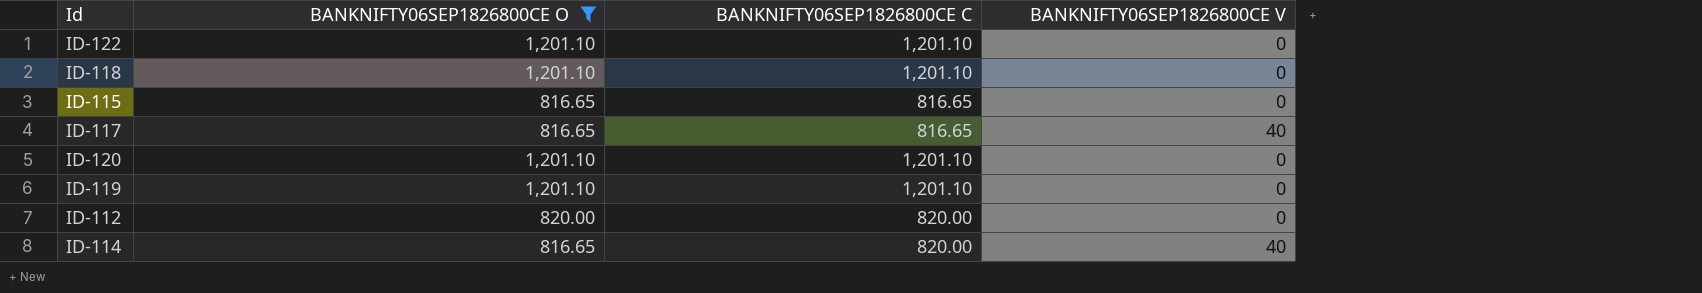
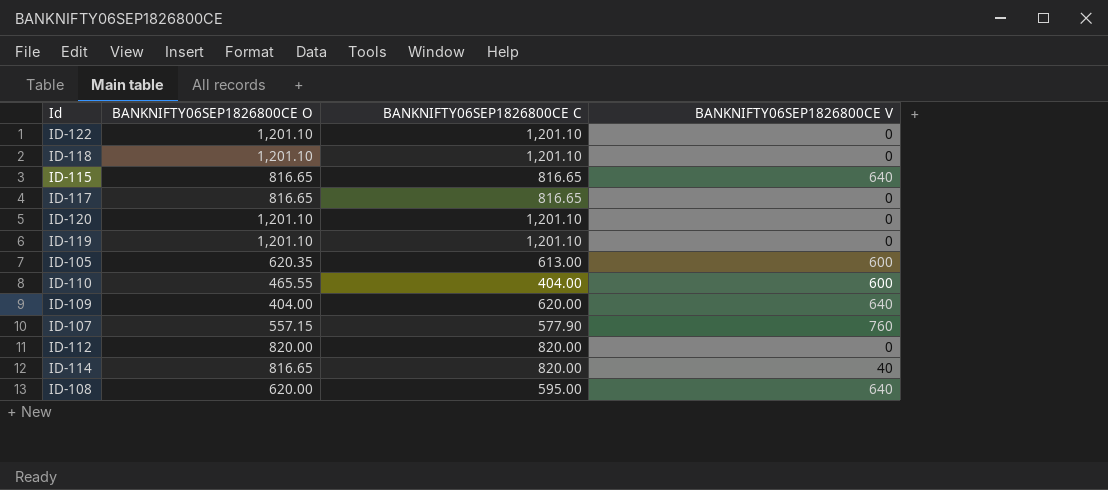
filter: BANKNIFTY06SEP1826800CE O >= 816.65 -> none
ID-115 | BANKNIFTY06SEP1826800CE V: 0 -> 640
ID-117 | BANKNIFTY06SEP1826800CE V: 40 -> 0

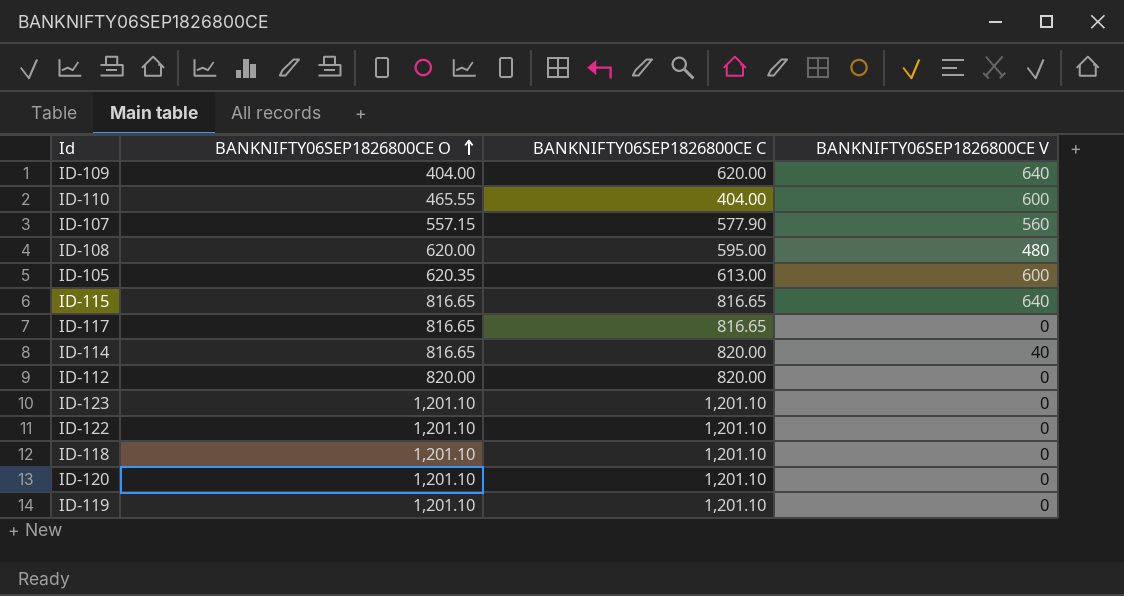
row order: none -> BANKNIFTY06SEP1826800CE O ascending
ID-107 | BANKNIFTY06SEP1826800CE V: 760 -> 560
ID-108 | BANKNIFTY06SEP1826800CE V: 640 -> 480
row ID-123: none -> 1,201.10 | 1,201.10 | 0

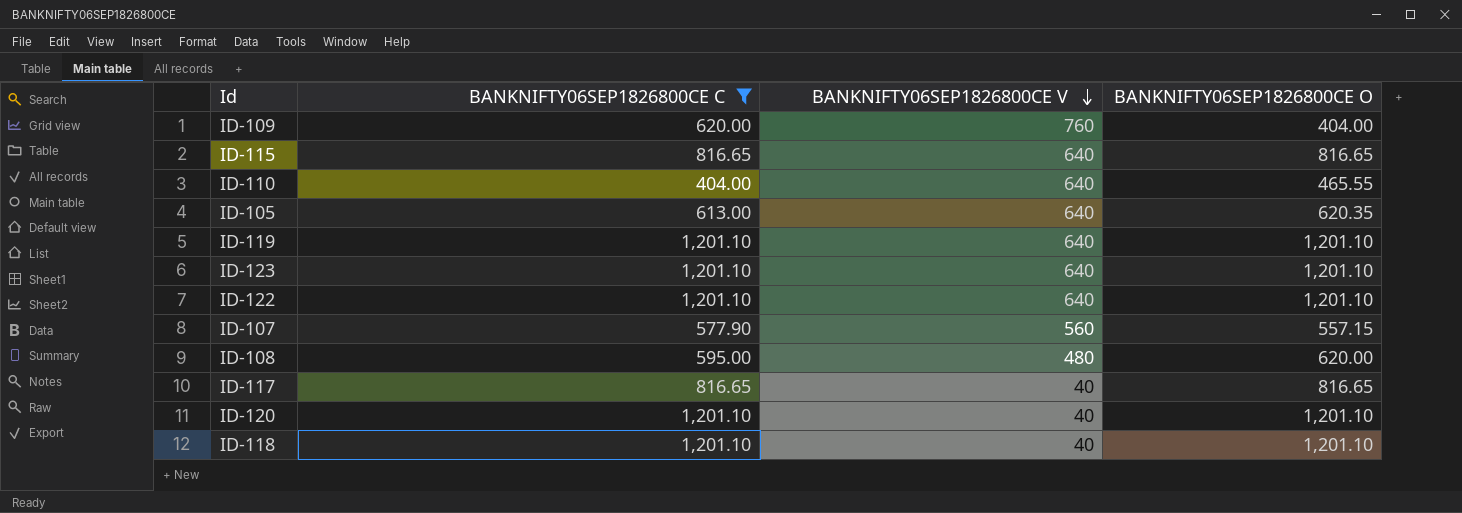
filter: none -> BANKNIFTY06SEP1826800CE C != 820.00
row order: BANKNIFTY06SEP1826800CE O ascending -> BANKNIFTY06SEP1826800CE V descending
column BANKNIFTY06SEP1826800CE O | position: 2 -> 4
ID-109 | BANKNIFTY06SEP1826800CE V: 640 -> 760
ID-110 | BANKNIFTY06SEP1826800CE V: 600 -> 640
ID-105 | BANKNIFTY06SEP1826800CE V: 600 -> 640
ID-119 | BANKNIFTY06SEP1826800CE V: 0 -> 640
ID-123 | BANKNIFTY06SEP1826800CE V: 0 -> 640
ID-122 | BANKNIFTY06SEP1826800CE V: 0 -> 640
ID-117 | BANKNIFTY06SEP1826800CE V: 0 -> 40
ID-120 | BANKNIFTY06SEP1826800CE V: 0 -> 40
ID-118 | BANKNIFTY06SEP1826800CE V: 0 -> 40

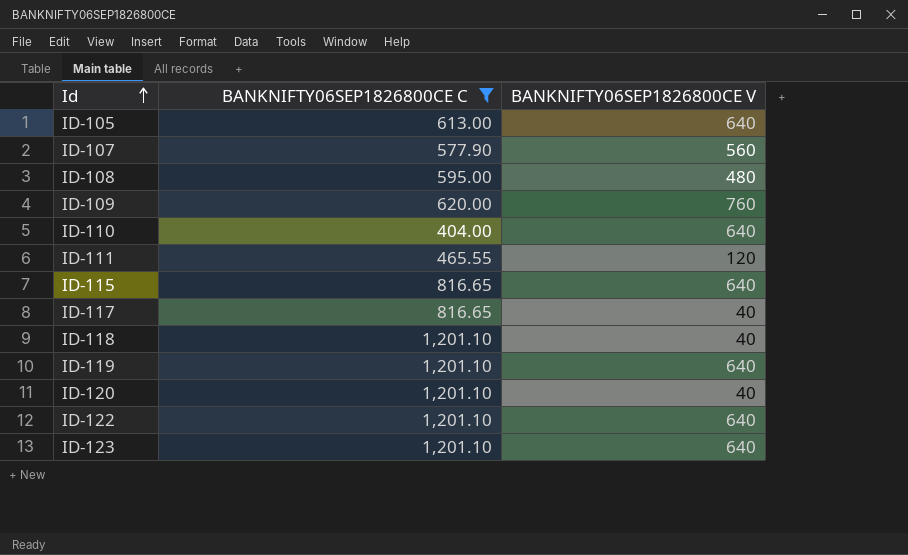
row order: BANKNIFTY06SEP1826800CE V descending -> Id ascending
column BANKNIFTY06SEP1826800CE O | position: 4 -> none
row ID-111: none -> 465.55 | 120

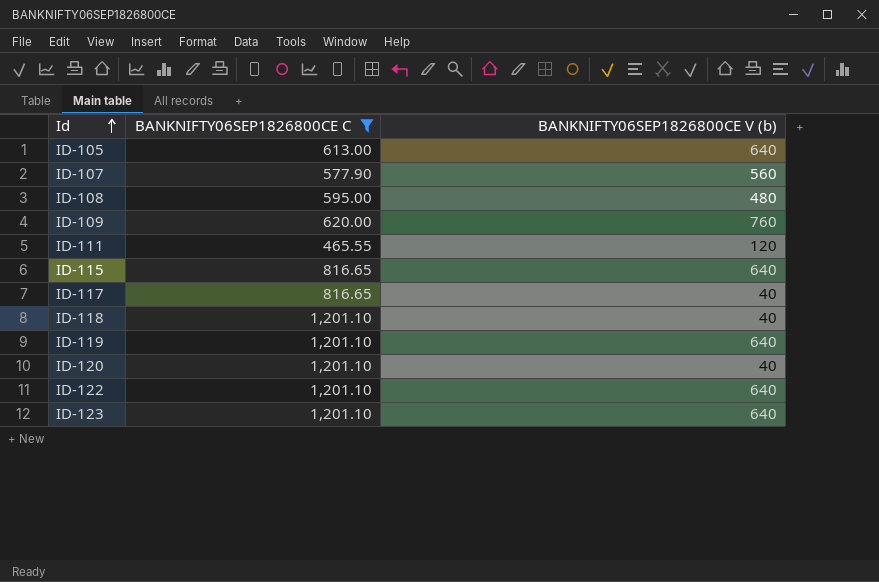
column name: BANKNIFTY06SEP1826800CE V -> BANKNIFTY06SEP1826800CE V (b)
row ID-110: 404.00 | 640 -> none

